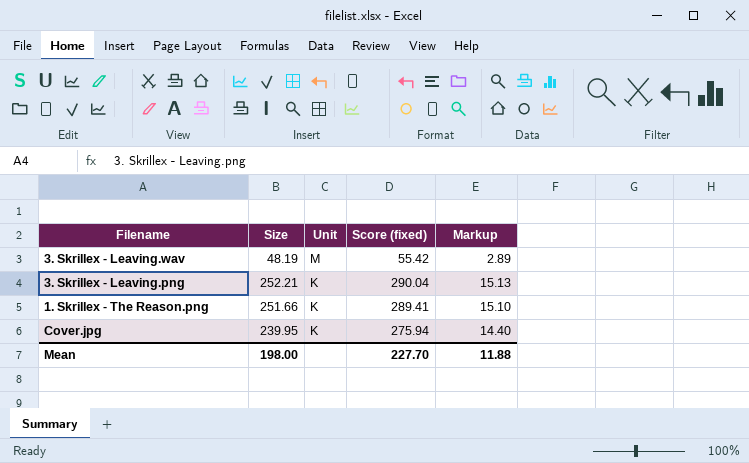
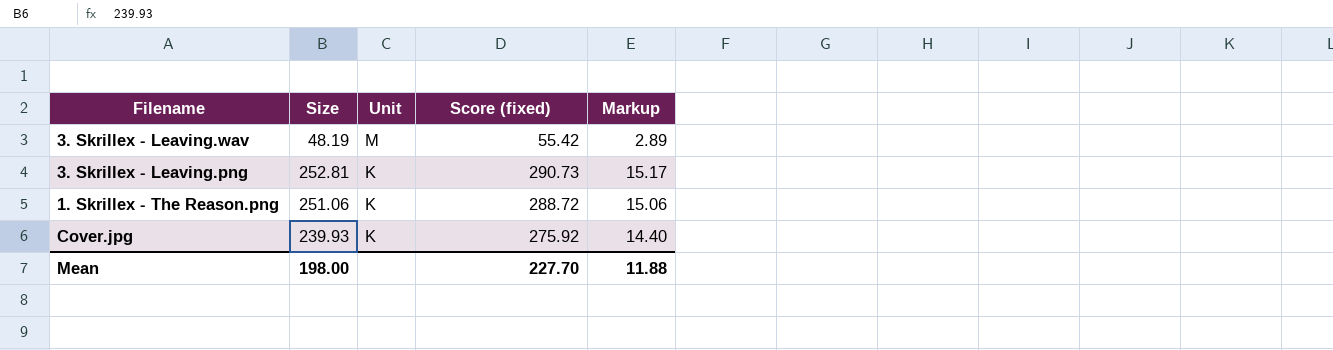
3. Skrillex - Leaving.png | Size: 252.21 -> 252.81
3. Skrillex - Leaving.png | Score (fixed): 290.04 -> 290.73
3. Skrillex - Leaving.png | Markup: 15.13 -> 15.17
1. Skrillex - The Reason.png | Size: 251.66 -> 251.06
1. Skrillex - The Reason.png | Score (fixed): 289.41 -> 288.72
1. Skrillex - The Reason.png | Markup: 15.10 -> 15.06
Cover.jpg | Size: 239.95 -> 239.93
Cover.jpg | Score (fixed): 275.94 -> 275.92

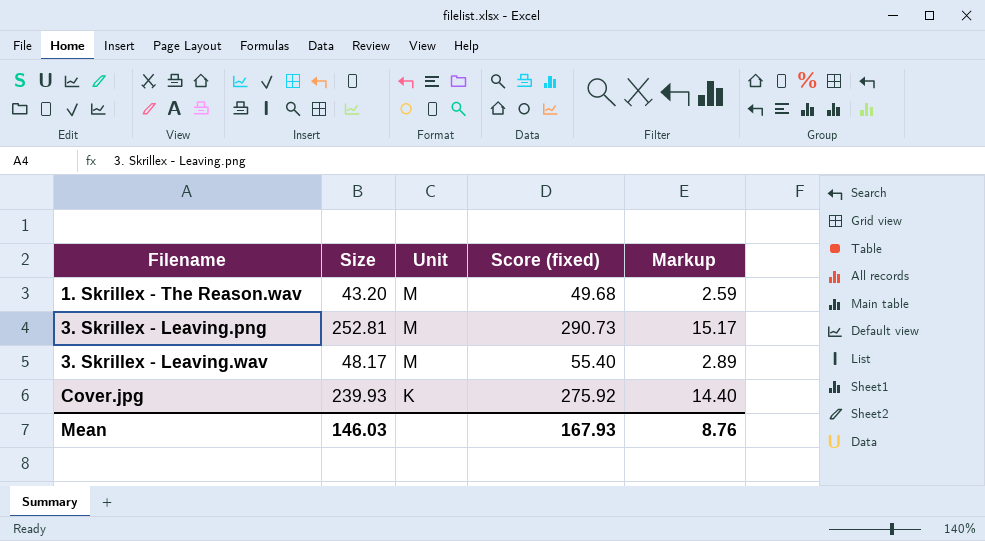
row order: Unit descending -> Filename ascending
row 1. Skrillex - The Reason.png: 251.06 | K | 288.72 | 15.06 -> none
row 1. Skrillex - The Reason.wav: none -> 43.20 | M | 49.68 | 2.59
3. Skrillex - Leaving.png | Unit: K -> M
3. Skrillex - Leaving.wav | Size: 48.19 -> 48.17
3. Skrillex - Leaving.wav | Score (fixed): 55.42 -> 55.40
Mean | Size: 198.00 -> 146.03
Mean | Score (fixed): 227.70 -> 167.93
Mean | Markup: 11.88 -> 8.76

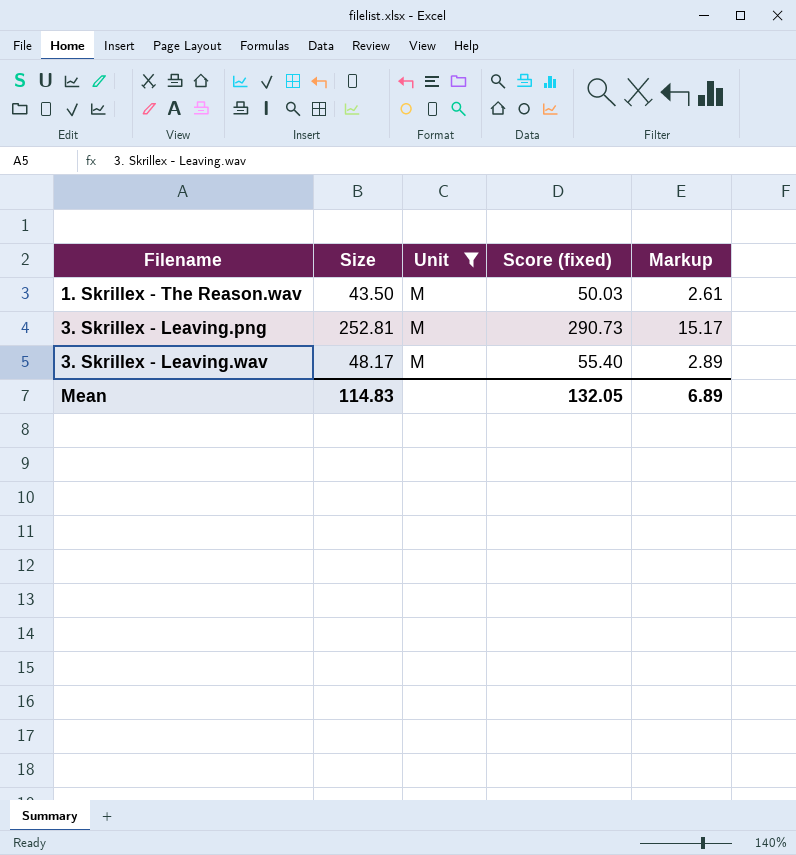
filter: none -> Unit = M
1. Skrillex - The Reason.wav | Size: 43.20 -> 43.50
1. Skrillex - The Reason.wav | Score (fixed): 49.68 -> 50.03
1. Skrillex - The Reason.wav | Markup: 2.59 -> 2.61
Mean | Size: 146.03 -> 114.83
Mean | Score (fixed): 167.93 -> 132.05
Mean | Markup: 8.76 -> 6.89

